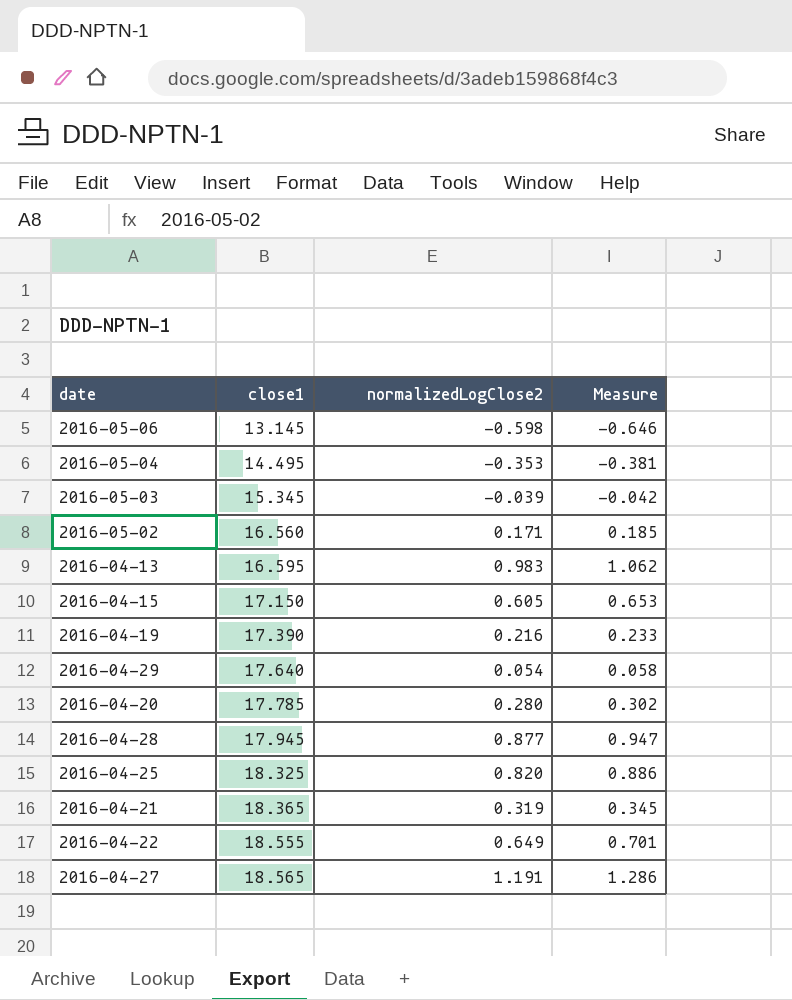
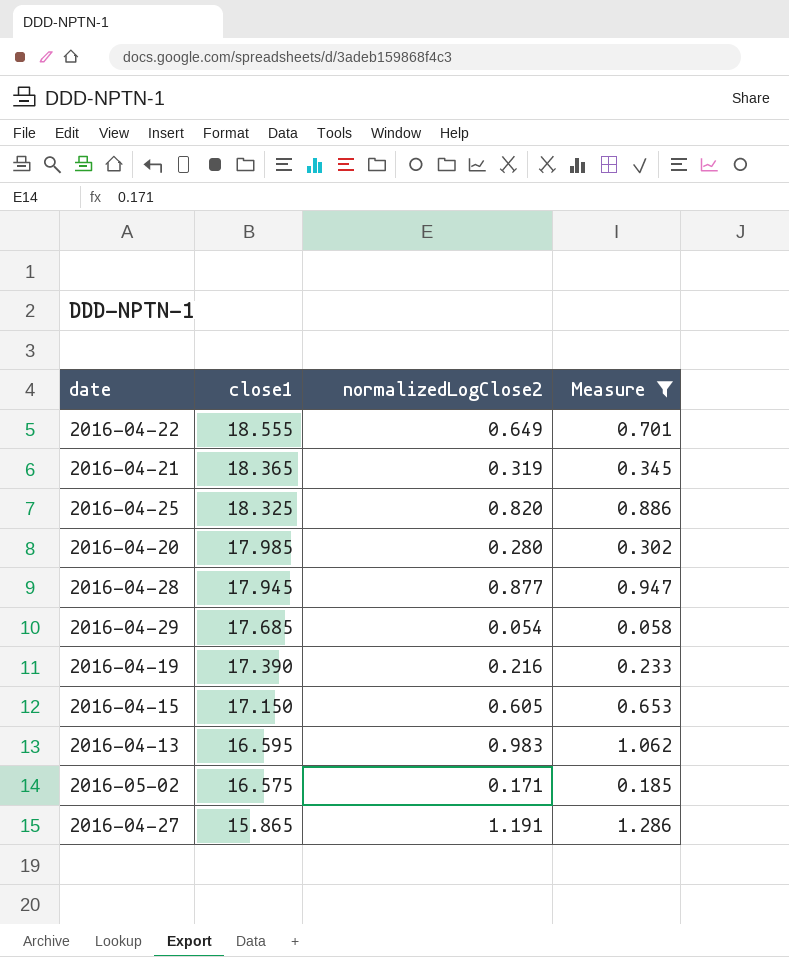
filter: none -> Measure >= 0.058
row order: close1 ascending -> close1 descending
2016-04-20 | close1: 17.785 -> 17.985
2016-04-29 | close1: 17.640 -> 17.685
2016-05-02 | close1: 16.560 -> 16.575
2016-04-27 | close1: 18.565 -> 15.865

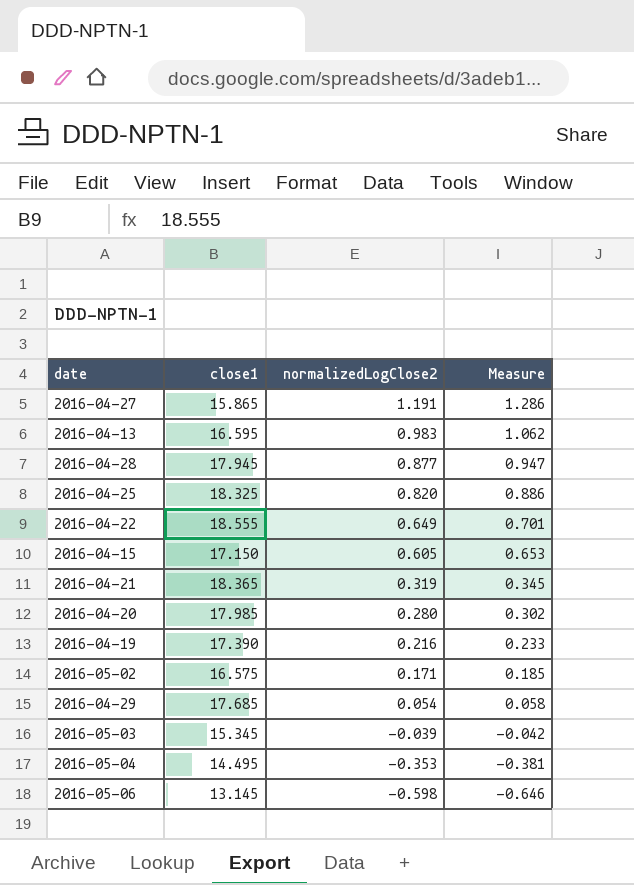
filter: Measure >= 0.058 -> none
row order: close1 descending -> normalizedLogClose2 descending

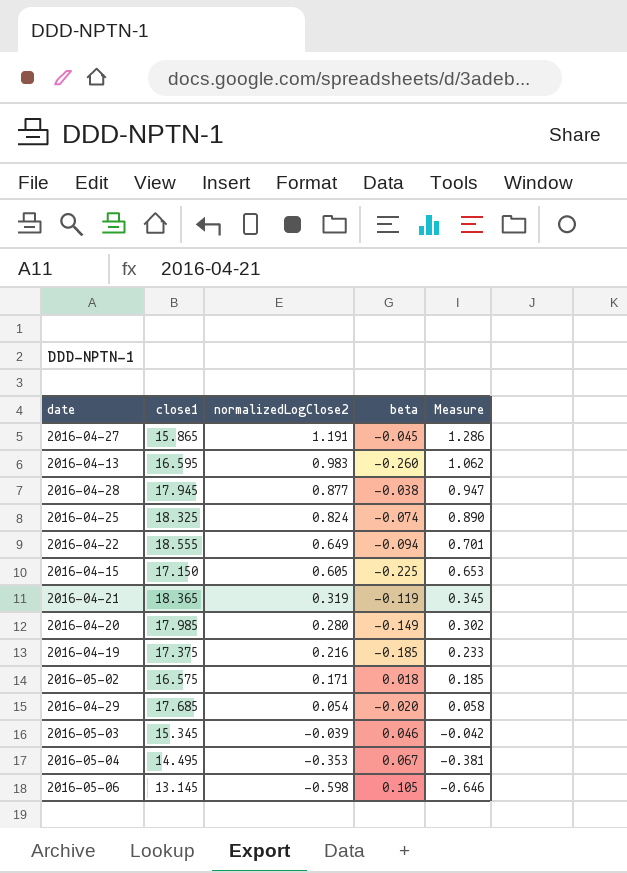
column beta | position: none -> 4
2016-04-25 | normalizedLogClose2: 0.820 -> 0.824
2016-04-25 | Measure: 0.886 -> 0.890
2016-04-19 | close1: 17.390 -> 17.375

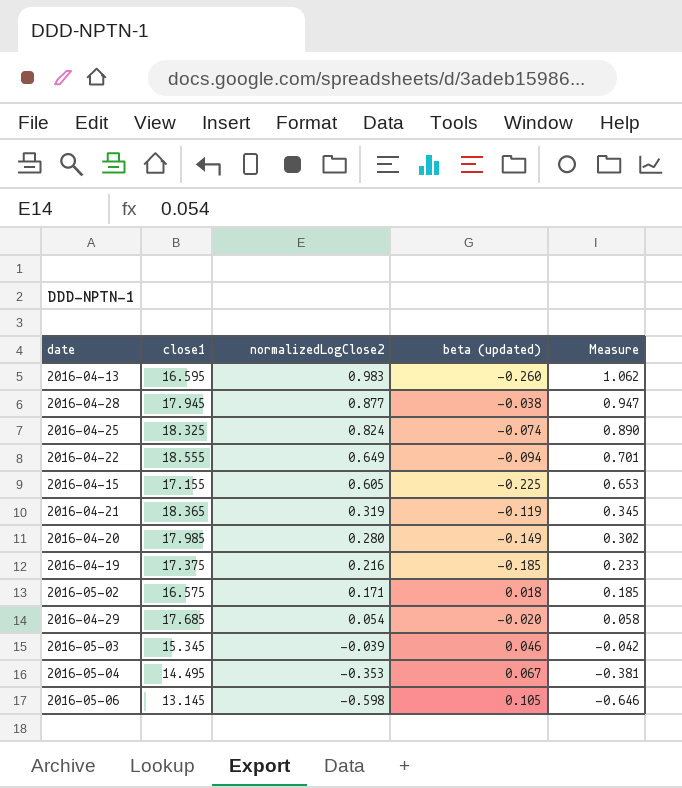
column name: beta -> beta (updated)
row 2016-04-27: 15.865 | 1.191 | -0.045 | 1.286 -> none
2016-04-15 | close1: 17.150 -> 17.155

